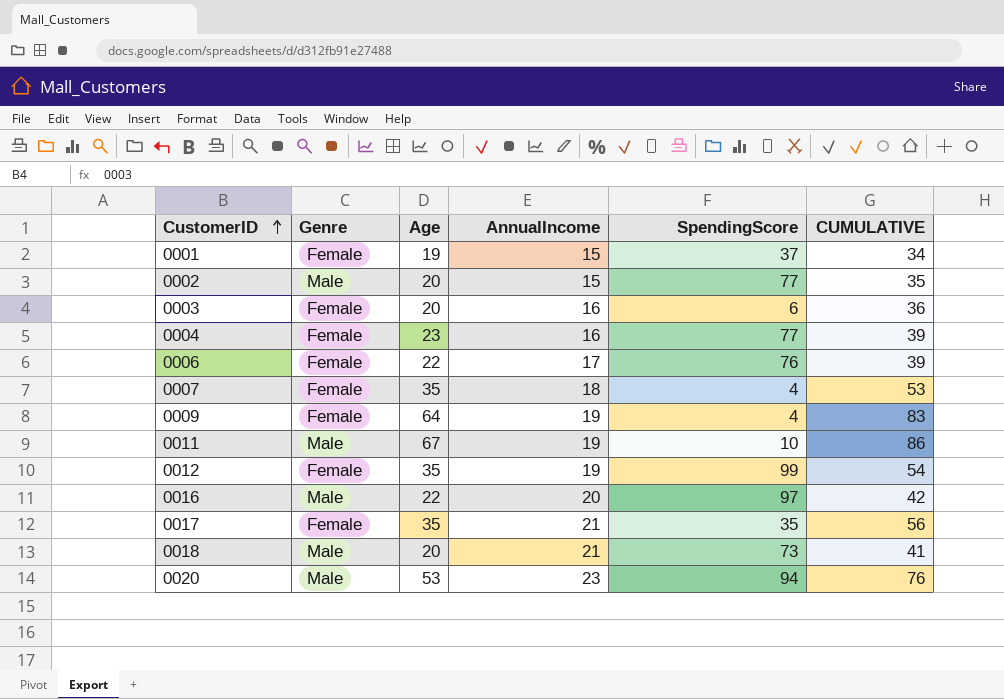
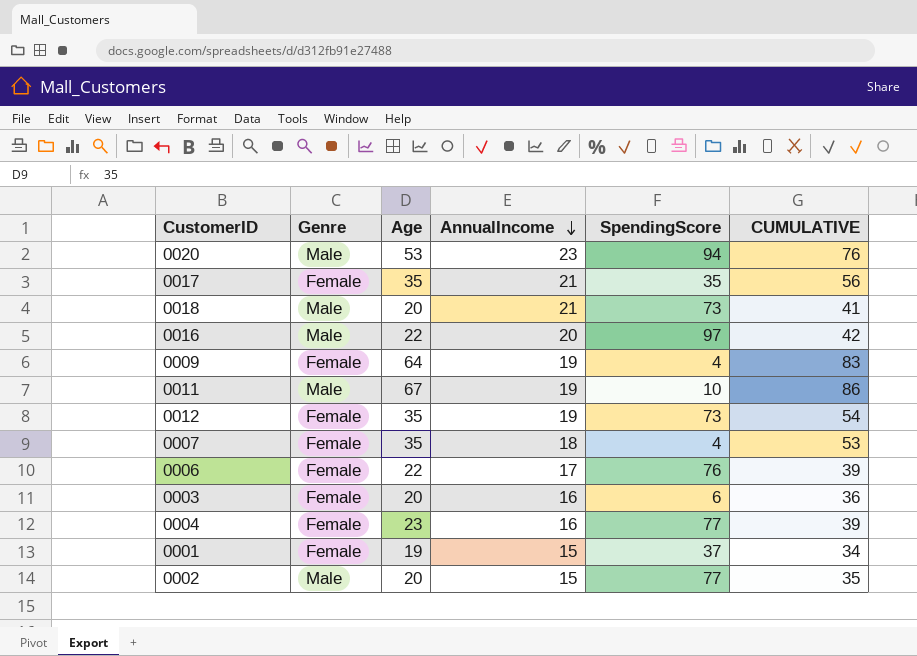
row order: CustomerID ascending -> AnnualIncome descending
0012 | SpendingScore: 99 -> 73

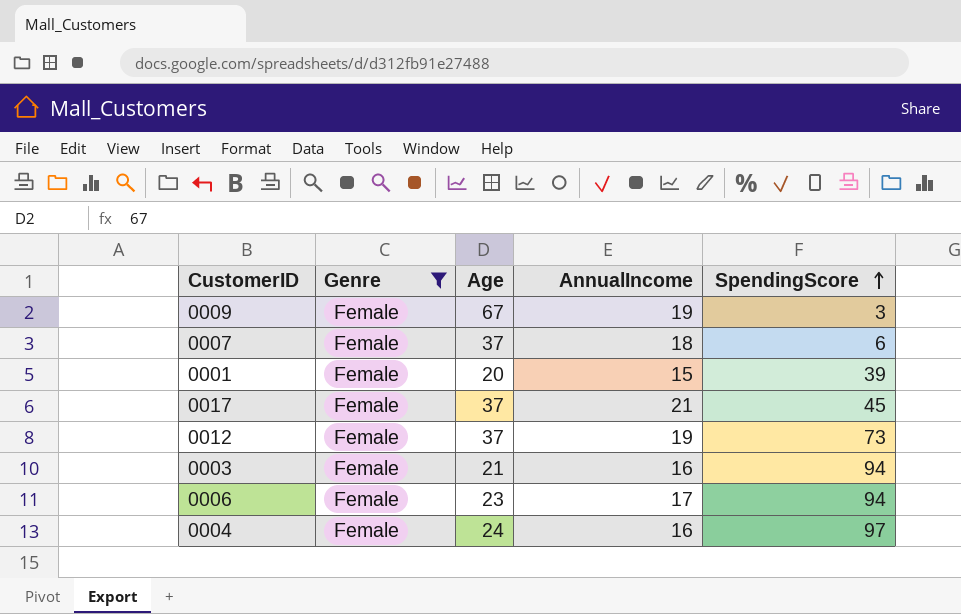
filter: none -> Genre = Female
row order: AnnualIncome descending -> SpendingScore ascending
column CUMULATIVE | formula: [Age] + [AnnualIncome] -> none
0009 | Age: 64 -> 67
0009 | SpendingScore: 4 -> 3
0007 | Age: 35 -> 37
0007 | SpendingScore: 4 -> 6
0001 | Age: 19 -> 20
0001 | SpendingScore: 37 -> 39
0017 | Age: 35 -> 37
0017 | SpendingScore: 35 -> 45
0012 | Age: 35 -> 37
0003 | Age: 20 -> 21
0003 | SpendingScore: 6 -> 94
0006 | Age: 22 -> 23
0006 | SpendingScore: 76 -> 94
0004 | Age: 23 -> 24
0004 | SpendingScore: 77 -> 97

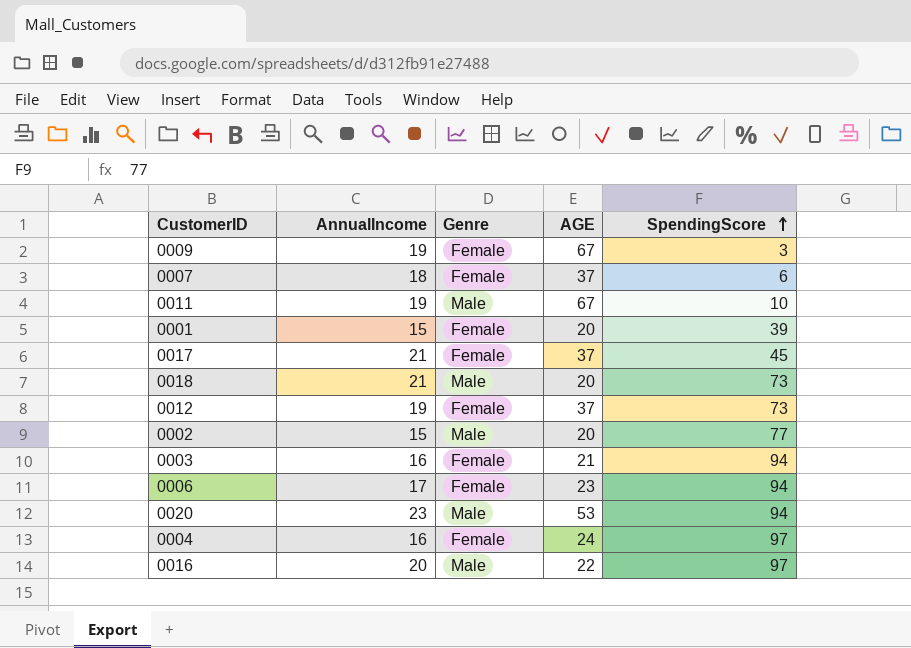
filter: Genre = Female -> none
column AnnualIncome | position: 4 -> 2
column name: Age -> AGE

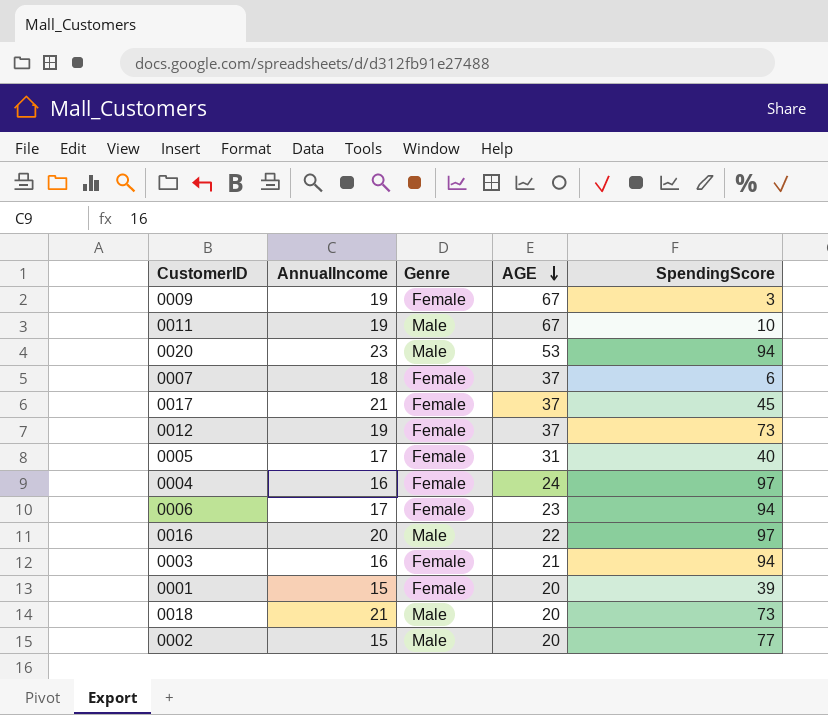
row order: SpendingScore ascending -> AGE descending
row 0005: none -> 17 | Female | 31 | 40

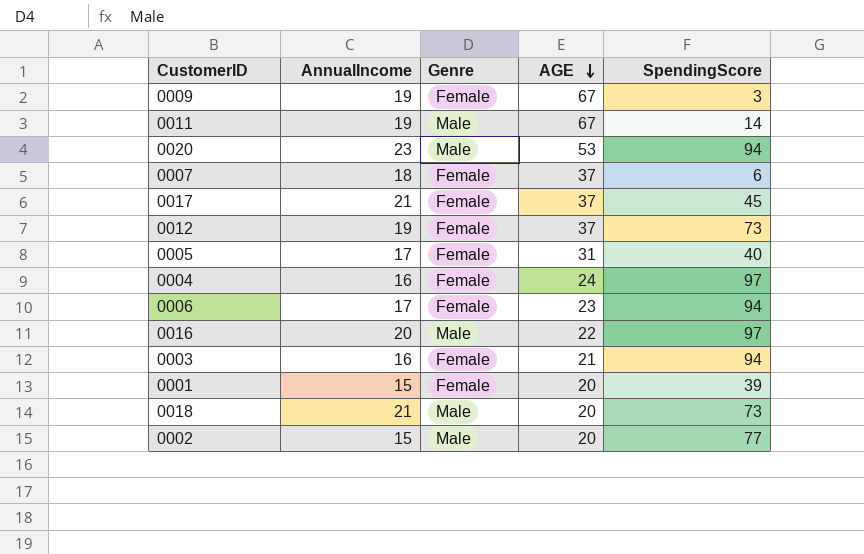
0011 | SpendingScore: 10 -> 14

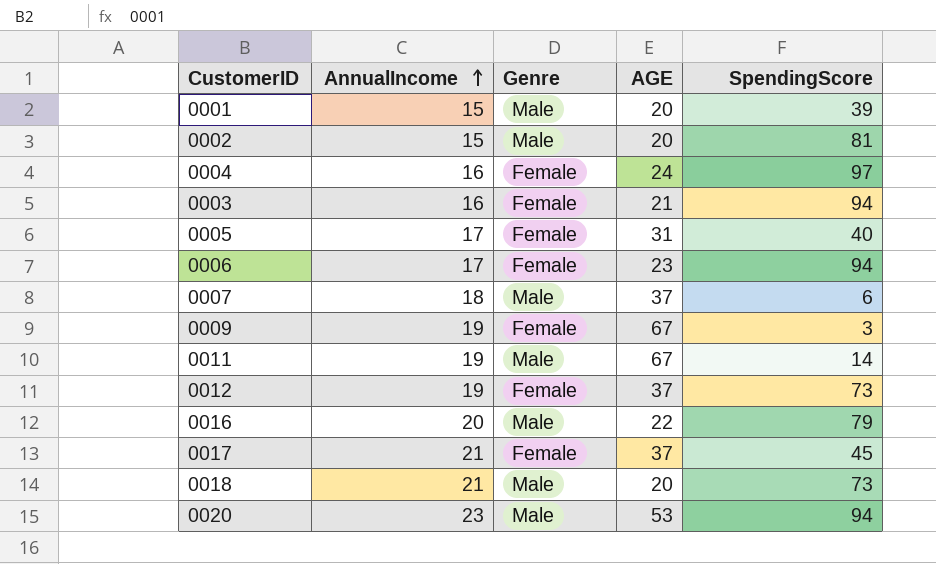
row order: AGE descending -> AnnualIncome ascending
0001 | Genre: Female -> Male
0002 | SpendingScore: 77 -> 81
0007 | Genre: Female -> Male
0016 | SpendingScore: 97 -> 79

